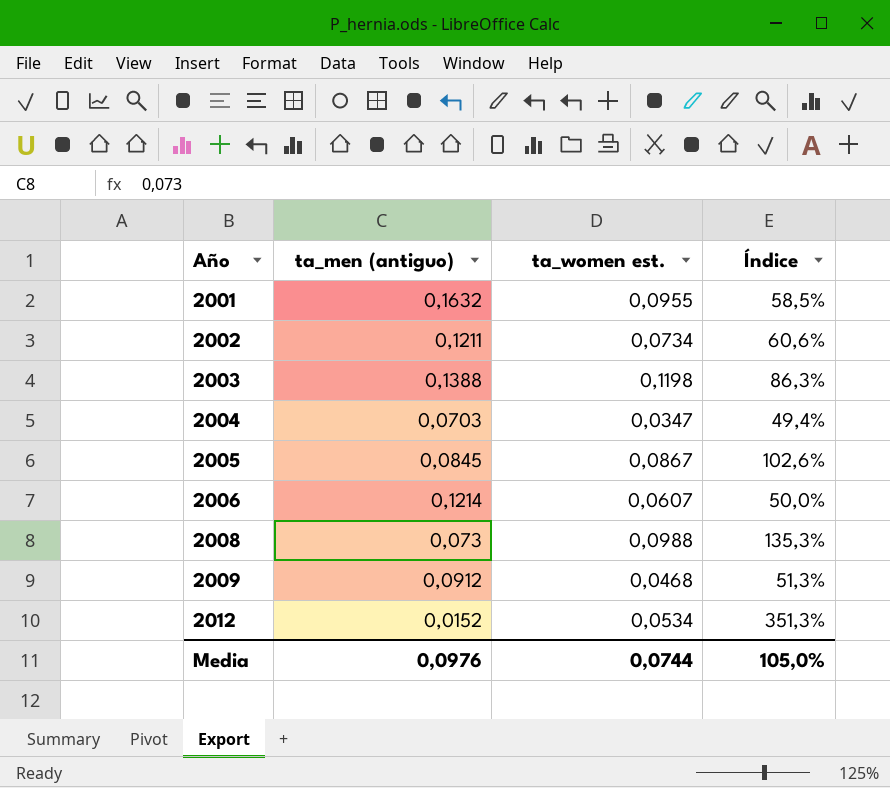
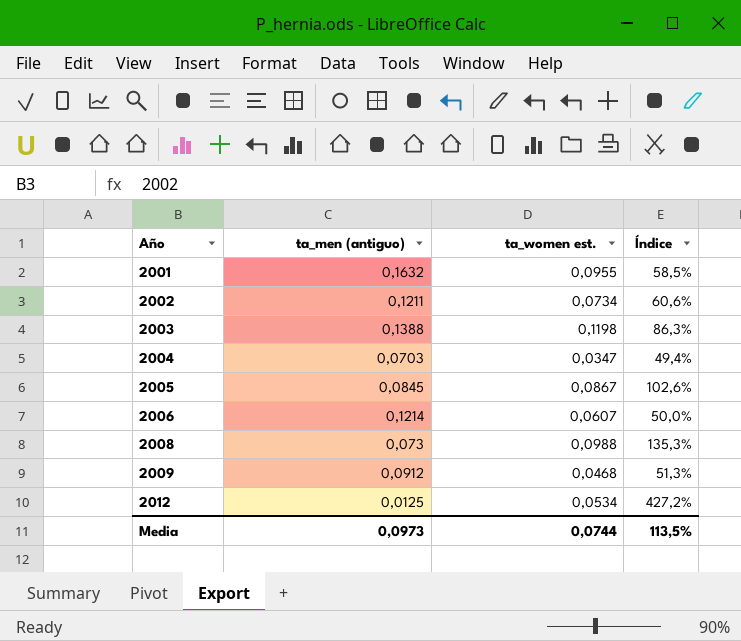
2012 | ta_men (antiguo): 0,0152 -> 0,0125
2012 | Índice: 351,3% -> 427,2%
Media | ta_men (antiguo): 0,0976 -> 0,0973
Media | Índice: 105,0% -> 113,5%

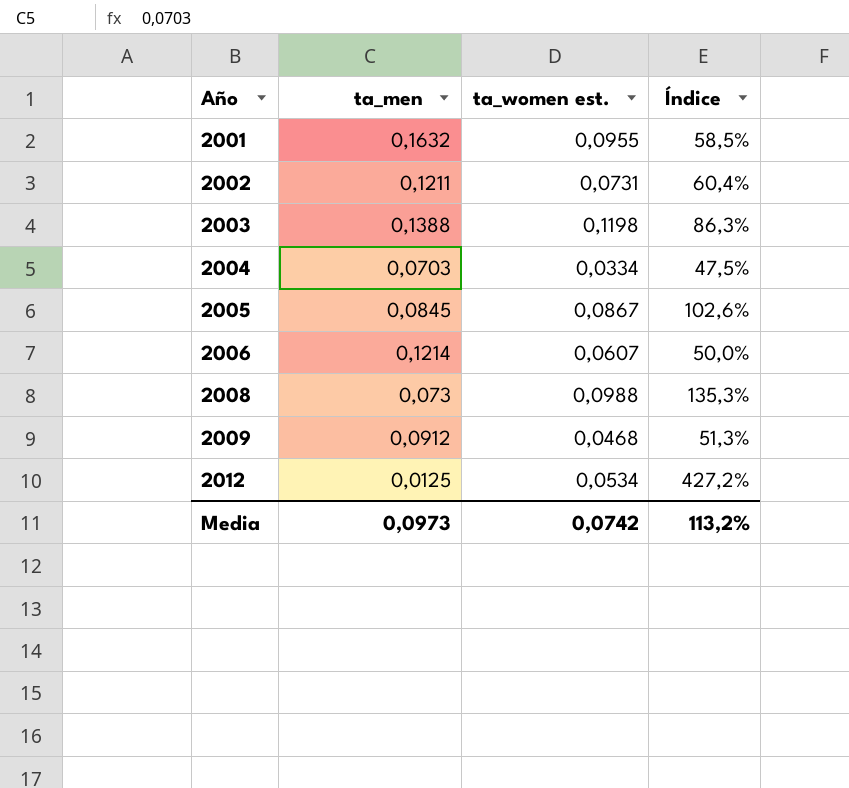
column name: ta_men (antiguo) -> ta_men
2002 | ta_women est.: 0,0734 -> 0,0731
2002 | Índice: 60,6% -> 60,4%
2004 | ta_women est.: 0,0347 -> 0,0334
2004 | Índice: 49,4% -> 47,5%
Media | ta_women est.: 0,0744 -> 0,0742
Media | Índice: 113,5% -> 113,2%

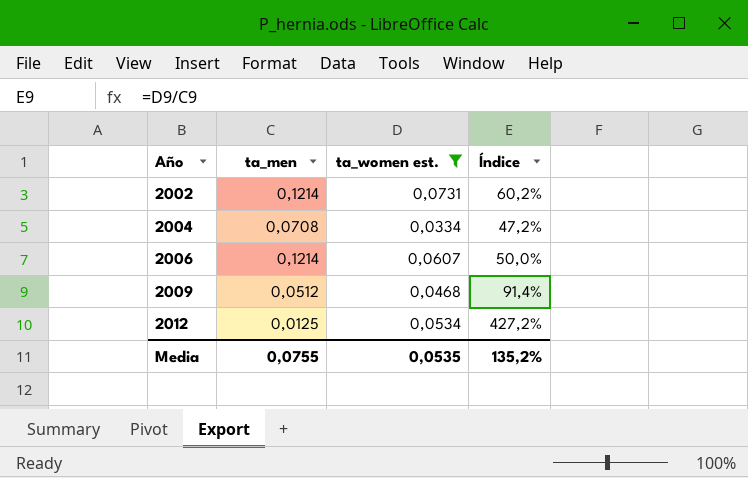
filter: none -> ta_women est. <= 0,0731
2002 | ta_men: 0,1211 -> 0,1214
2002 | Índice: 60,4% -> 60,2%
2004 | ta_men: 0,0703 -> 0,0708
2004 | Índice: 47,5% -> 47,2%
2009 | ta_men: 0,0912 -> 0,0512
2009 | Índice: 51,3% -> 91,4%
Media | ta_men: 0,0973 -> 0,0755
Media | ta_women est.: 0,0742 -> 0,0535
Media | Índice: 113,2% -> 135,2%

